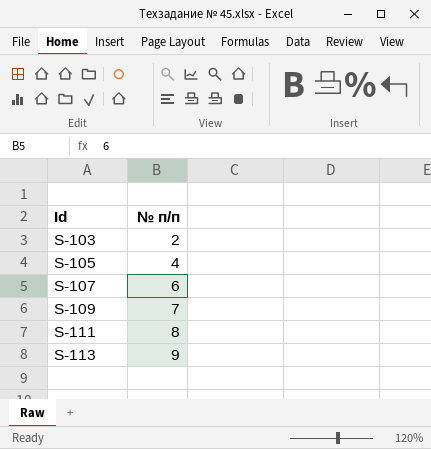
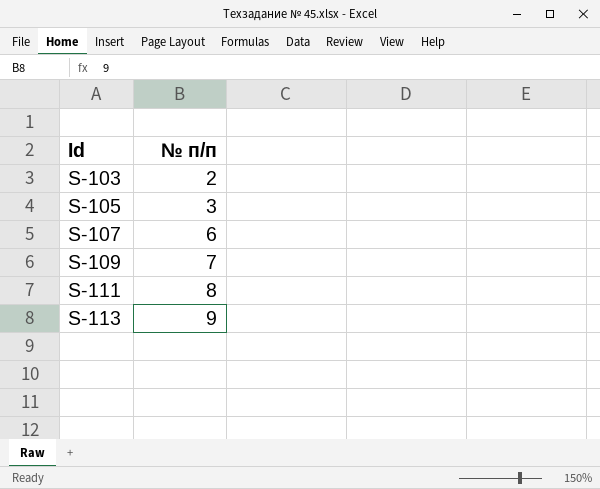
S-105 | № п/п: 4 -> 3

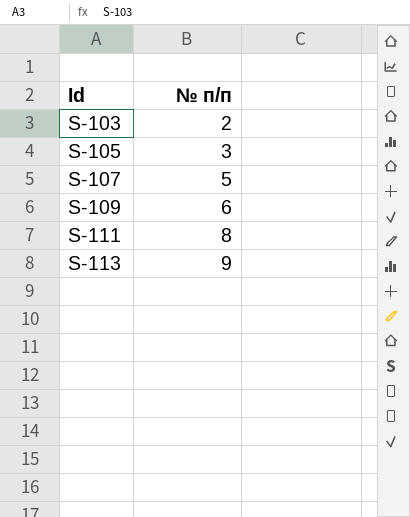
S-107 | № п/п: 6 -> 5
S-109 | № п/п: 7 -> 6

